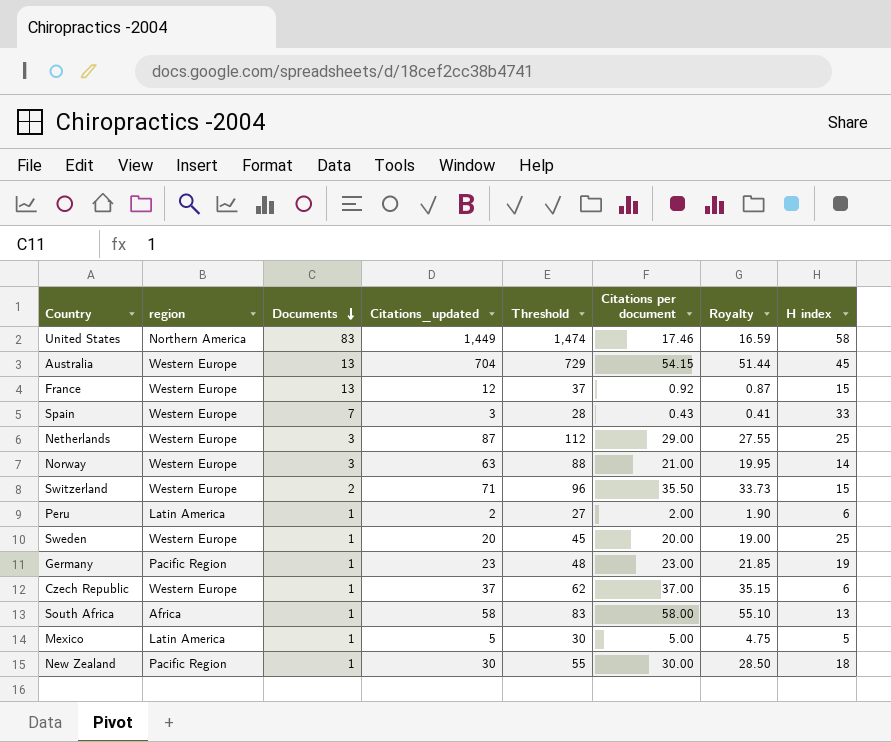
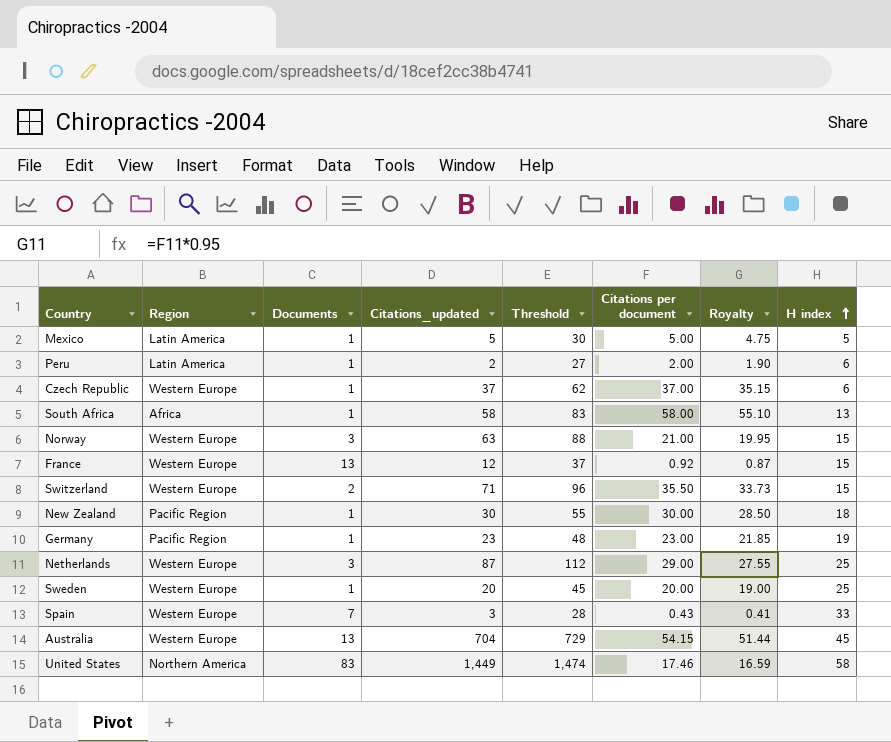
row order: Documents descending -> H index ascending
column name: region -> Region
Norway | H index: 14 -> 15

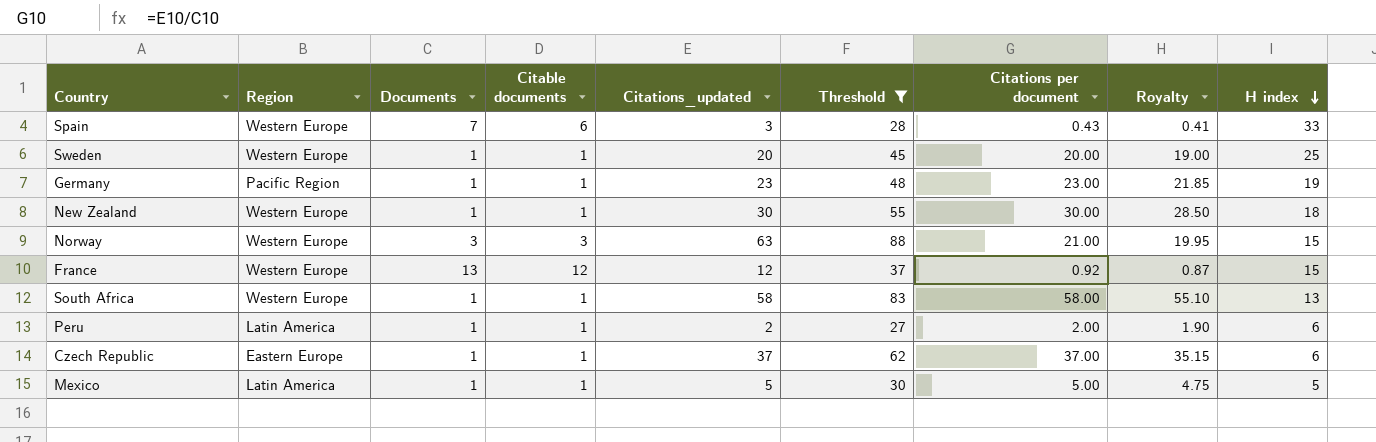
filter: none -> Threshold <= 88
row order: H index ascending -> H index descending
column Citable documents | position: none -> 4
New Zealand | Region: Pacific Region -> Western Europe
South Africa | Region: Africa -> Western Europe
Czech Republic | Region: Western Europe -> Eastern Europe

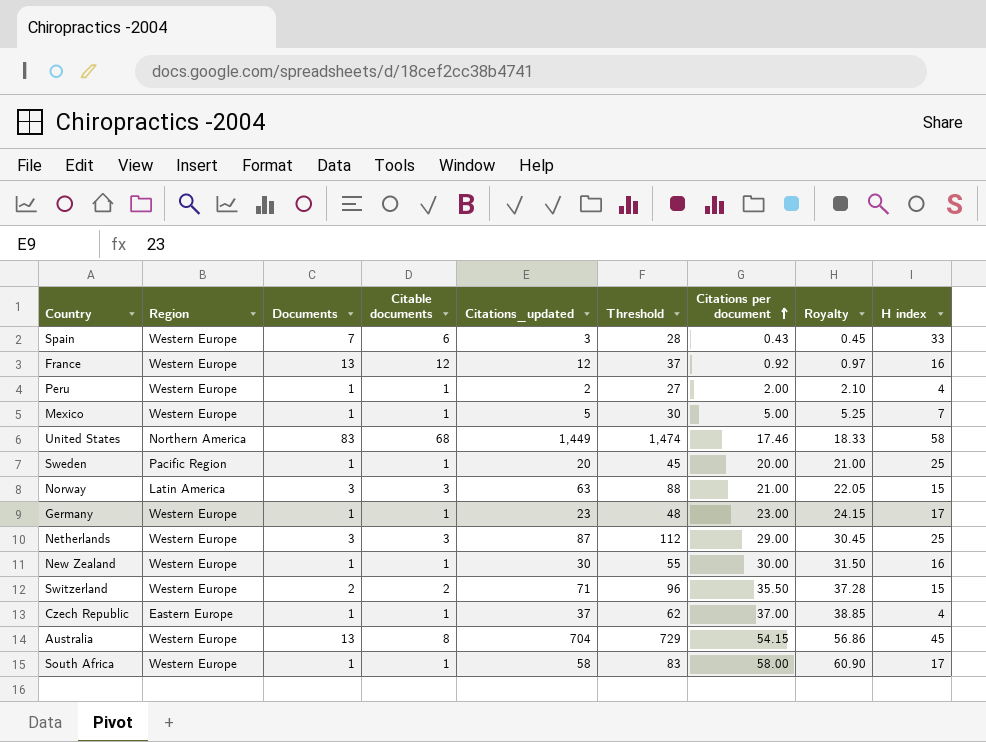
filter: Threshold <= 88 -> none
row order: H index descending -> Citations per document ascending
column Royalty | formula: [Citations per document] * 0.95 -> [Citations per document] * 1.05
France | H index: 15 -> 16
Peru | Region: Latin America -> Western Europe
Peru | H index: 6 -> 4
Mexico | Region: Latin America -> Western Europe
Mexico | H index: 5 -> 7
Sweden | Region: Western Europe -> Pacific Region
Norway | Region: Western Europe -> Latin America
Germany | Region: Pacific Region -> Western Europe
Germany | H index: 19 -> 17
New Zealand | H index: 18 -> 16
Czech Republic | H index: 6 -> 4
South Africa | H index: 13 -> 17

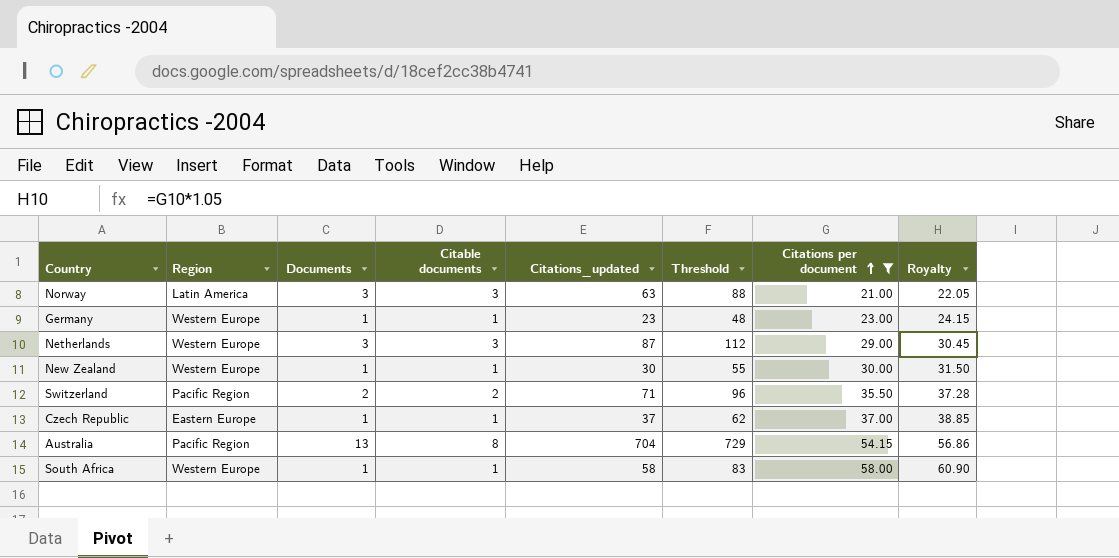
filter: none -> Citations per document >= 21.00
column H index | position: 9 -> none
Switzerland | Region: Western Europe -> Pacific Region
Australia | Region: Western Europe -> Pacific Region

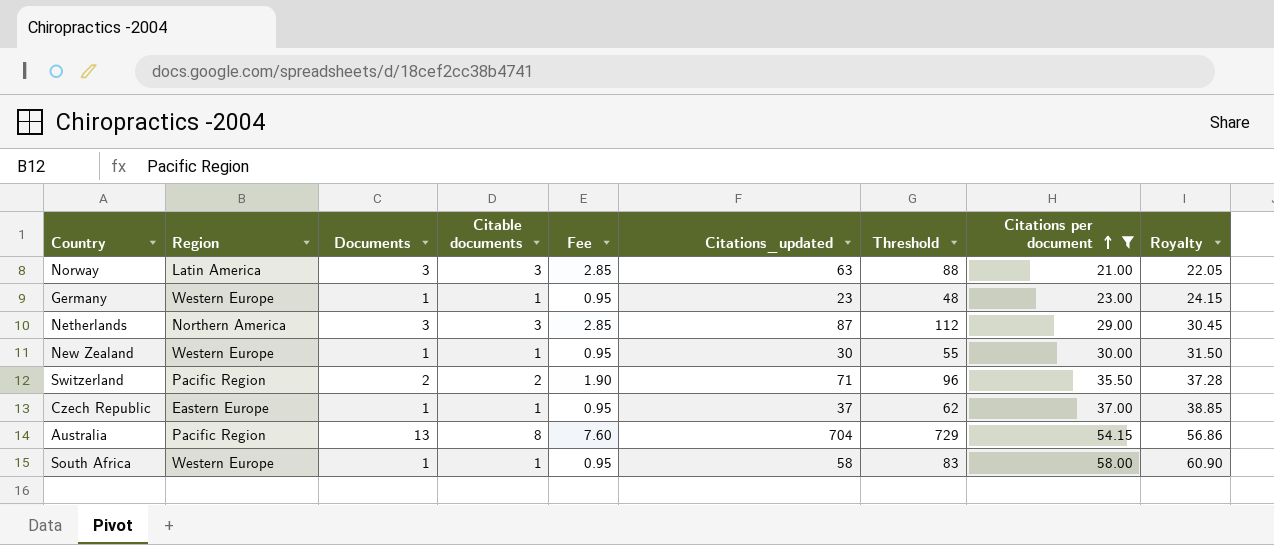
column Fee | formula: none -> [Citable documents] * 0.95
Netherlands | Region: Western Europe -> Northern America

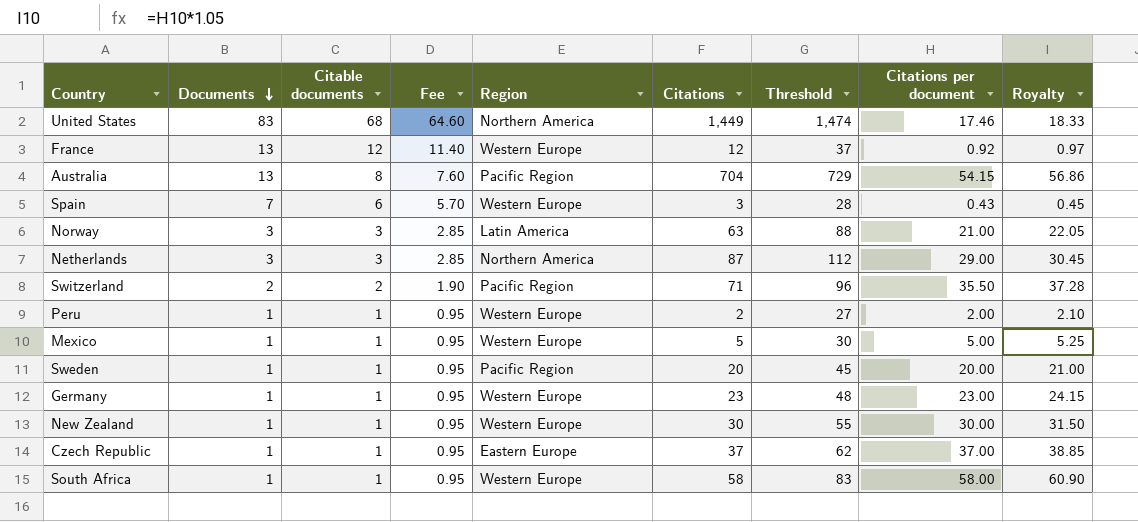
filter: Citations per document >= 21.00 -> none
row order: Citations per document ascending -> Documents descending
column Region | position: 2 -> 5
column name: Citations_updated -> Citations

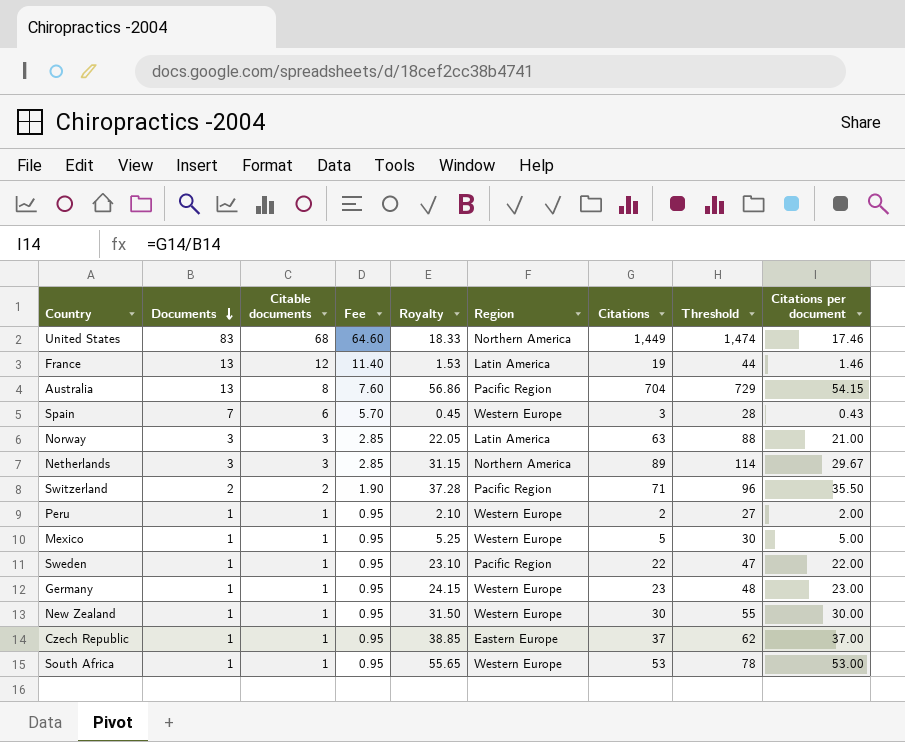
column Royalty | position: 9 -> 5
France | Royalty: 0.97 -> 1.53
France | Region: Western Europe -> Latin America
France | Citations: 12 -> 19
France | Threshold: 37 -> 44
France | Citations per document: 0.92 -> 1.46
Netherlands | Royalty: 30.45 -> 31.15
Netherlands | Citations: 87 -> 89
Netherlands | Threshold: 112 -> 114
Netherlands | Citations per document: 29.00 -> 29.67
Sweden | Royalty: 21.00 -> 23.10
Sweden | Citations: 20 -> 22
Sweden | Threshold: 45 -> 47
Sweden | Citations per document: 20.00 -> 22.00
South Africa | Royalty: 60.90 -> 55.65
South Africa | Citations: 58 -> 53
South Africa | Threshold: 83 -> 78
South Africa | Citations per document: 58.00 -> 53.00

